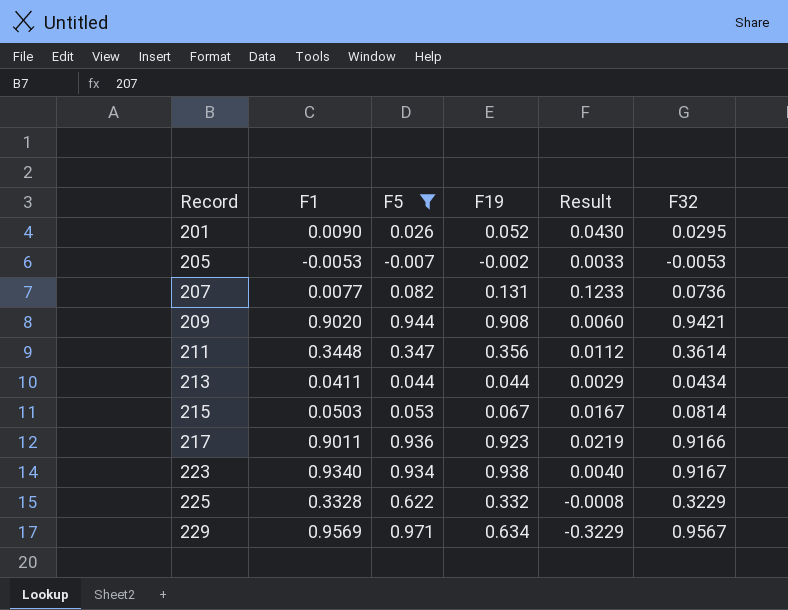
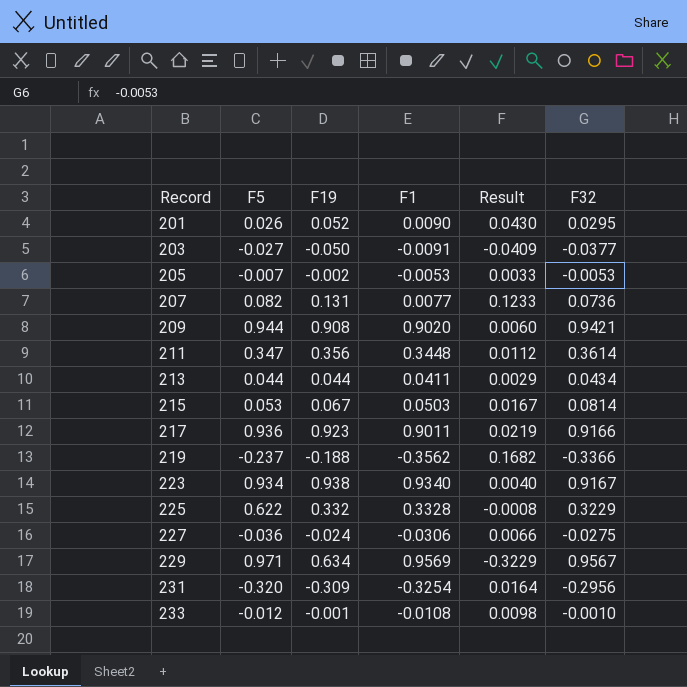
filter: F5 >= -0.007 -> none
column F1 | position: 2 -> 4

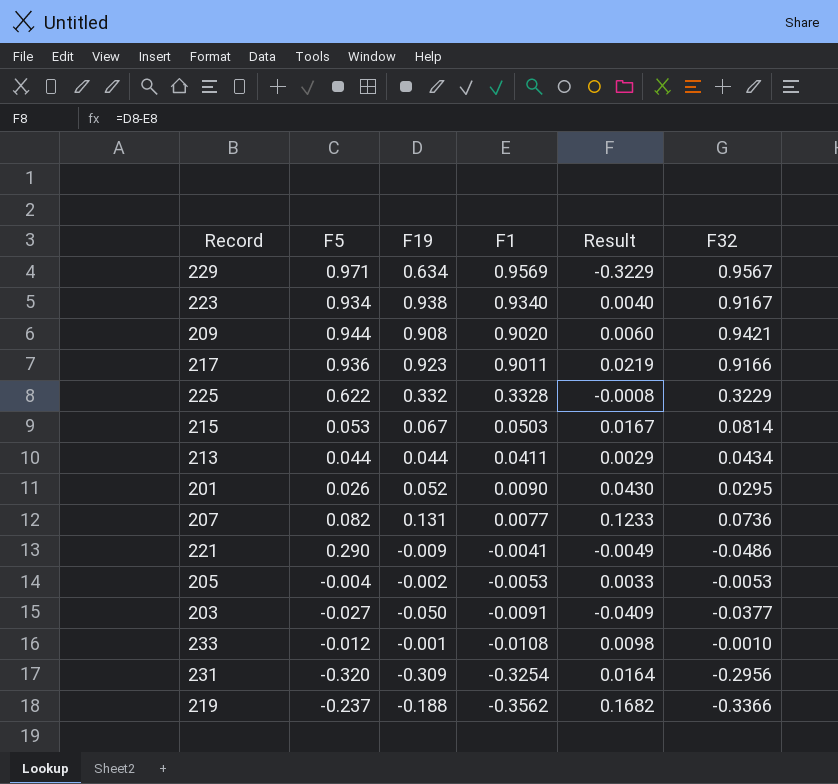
row order: Record ascending -> F1 descending
row 211: 0.347 | 0.356 | 0.3448 | 0.0112 | 0.3614 -> none
row 227: -0.036 | -0.024 | -0.0306 | 0.0066 | -0.0275 -> none
row 221: none -> 0.290 | -0.009 | -0.0041 | -0.0049 | -0.0486
205 | F5: -0.007 -> -0.004

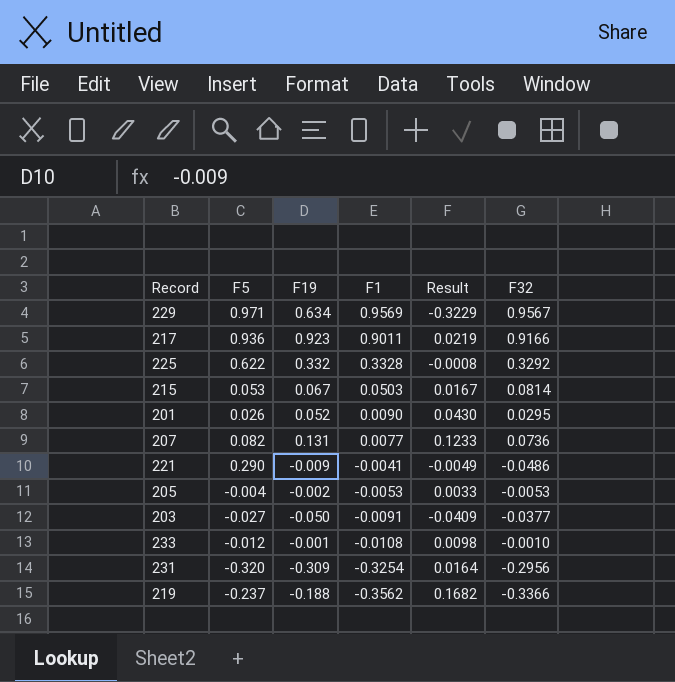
row 223: 0.934 | 0.938 | 0.9340 | 0.0040 | 0.9167 -> none
row 209: 0.944 | 0.908 | 0.9020 | 0.0060 | 0.9421 -> none
row 213: 0.044 | 0.044 | 0.0411 | 0.0029 | 0.0434 -> none
225 | F32: 0.3229 -> 0.3292

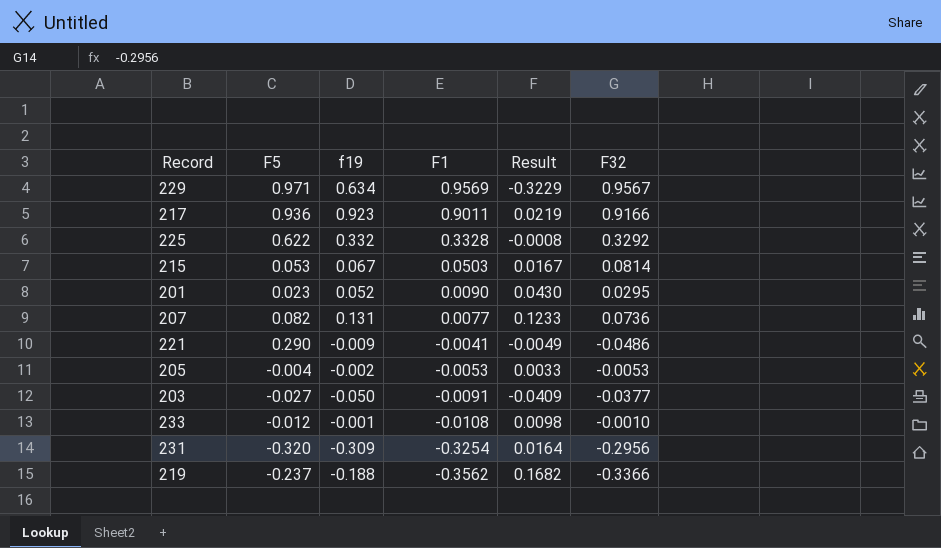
column name: F19 -> f19
201 | F5: 0.026 -> 0.023

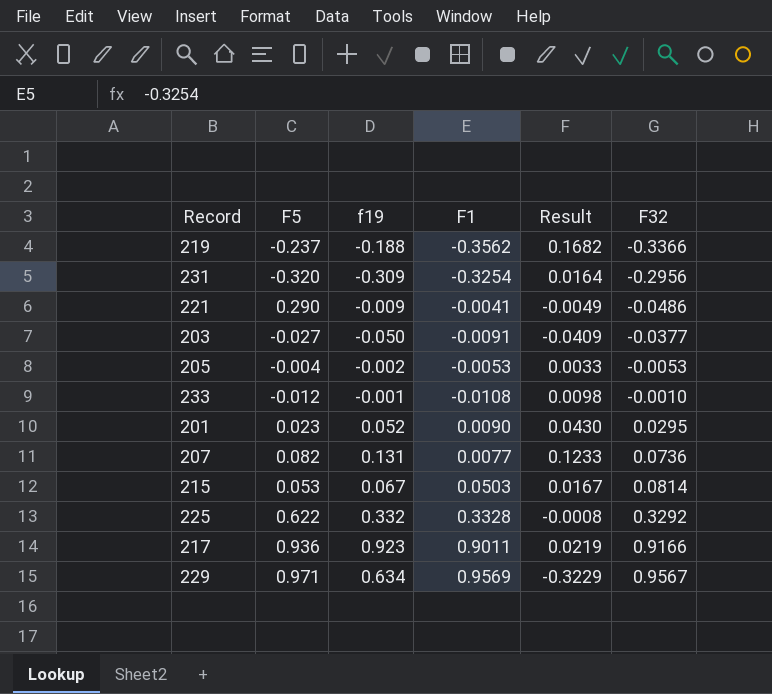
row order: F1 descending -> F32 ascending

